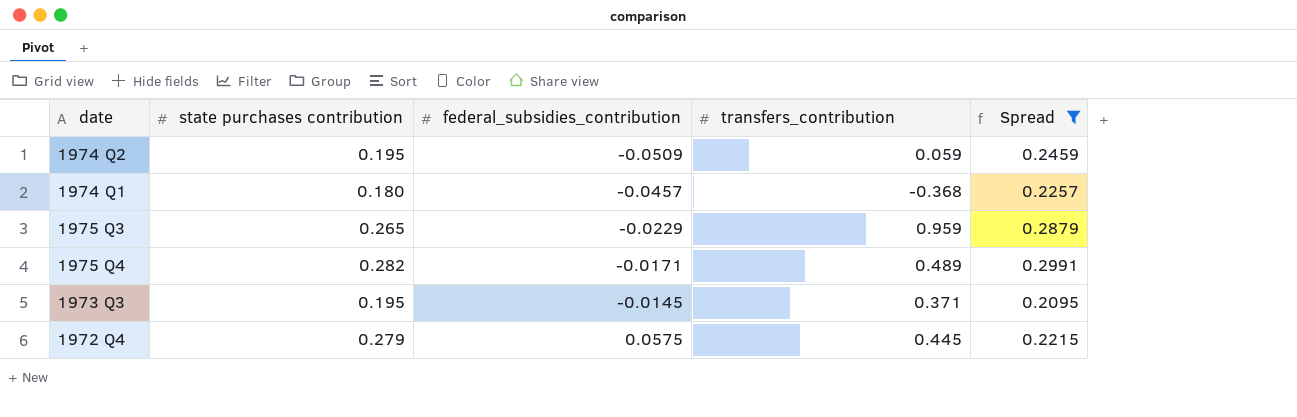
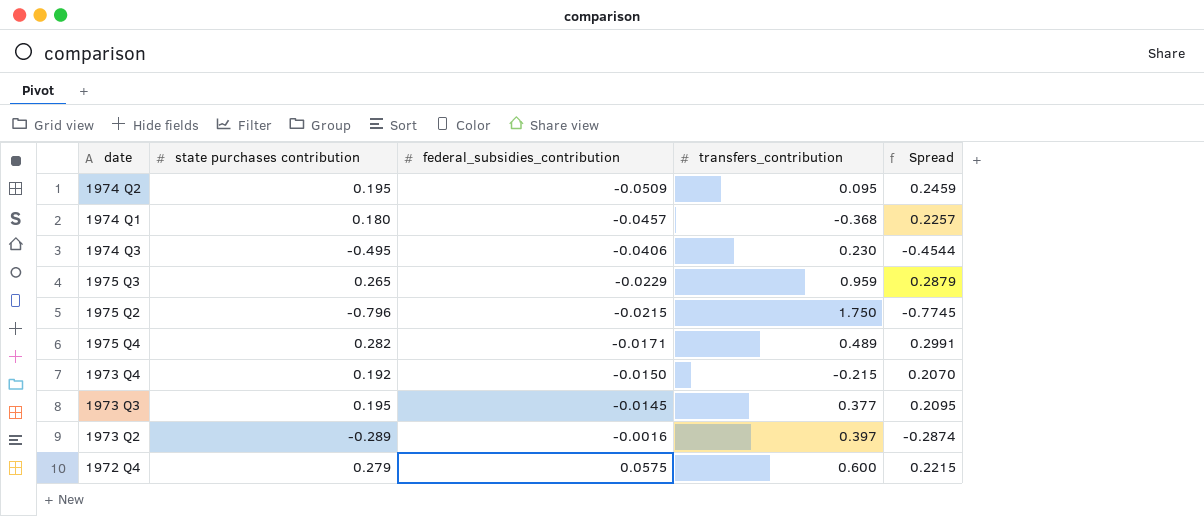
filter: Spread >= 0.2095 -> none
1974 Q2 | transfers_contribution: 0.059 -> 0.095
1973 Q3 | transfers_contribution: 0.371 -> 0.377
1972 Q4 | transfers_contribution: 0.445 -> 0.600

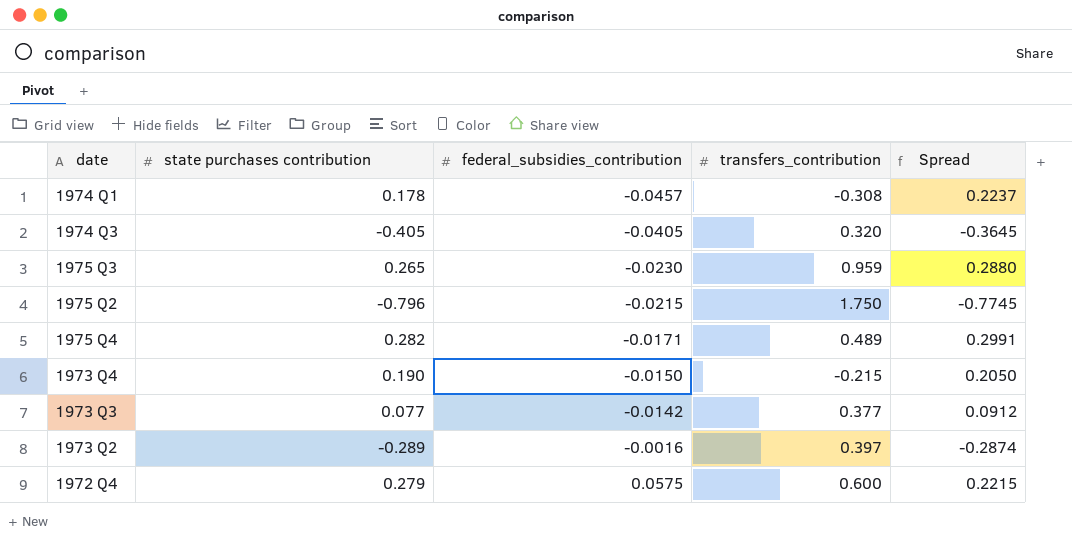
row 1974 Q2: 0.195 | -0.0509 | 0.095 | 0.2459 -> none
1974 Q1 | state purchases contribution: 0.180 -> 0.178
1974 Q1 | transfers_contribution: -0.368 -> -0.308
1974 Q1 | Spread: 0.2257 -> 0.2237
1974 Q3 | state purchases contribution: -0.495 -> -0.405
1974 Q3 | federal_subsidies_contribution: -0.0406 -> -0.0405
1974 Q3 | transfers_contribution: 0.230 -> 0.320
1974 Q3 | Spread: -0.4544 -> -0.3645
1975 Q3 | federal_subsidies_contribution: -0.0229 -> -0.0230
1975 Q3 | Spread: 0.2879 -> 0.2880
1973 Q4 | state purchases contribution: 0.192 -> 0.190
1973 Q4 | Spread: 0.2070 -> 0.2050
1973 Q3 | state purchases contribution: 0.195 -> 0.077
1973 Q3 | federal_subsidies_contribution: -0.0145 -> -0.0142
1973 Q3 | Spread: 0.2095 -> 0.0912

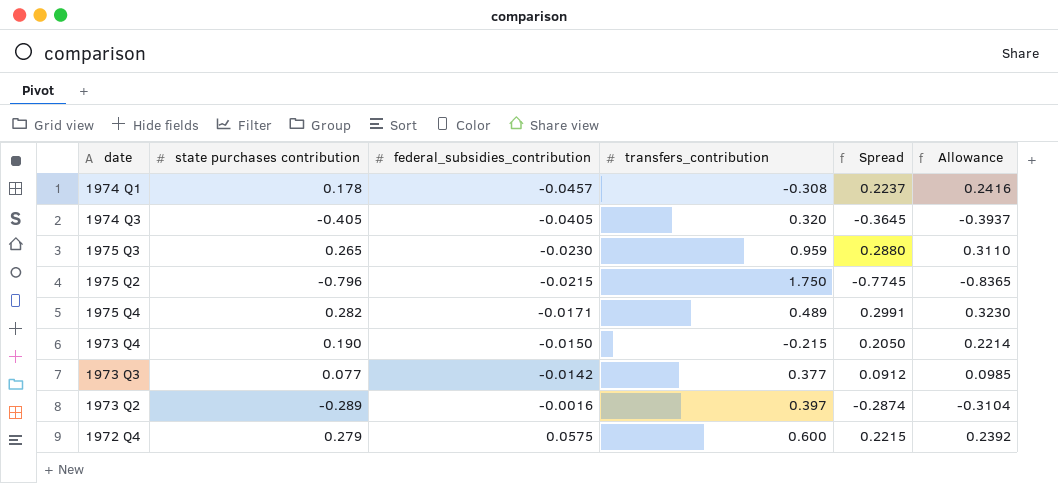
column Allowance | formula: none -> [Spread] * 1.08

